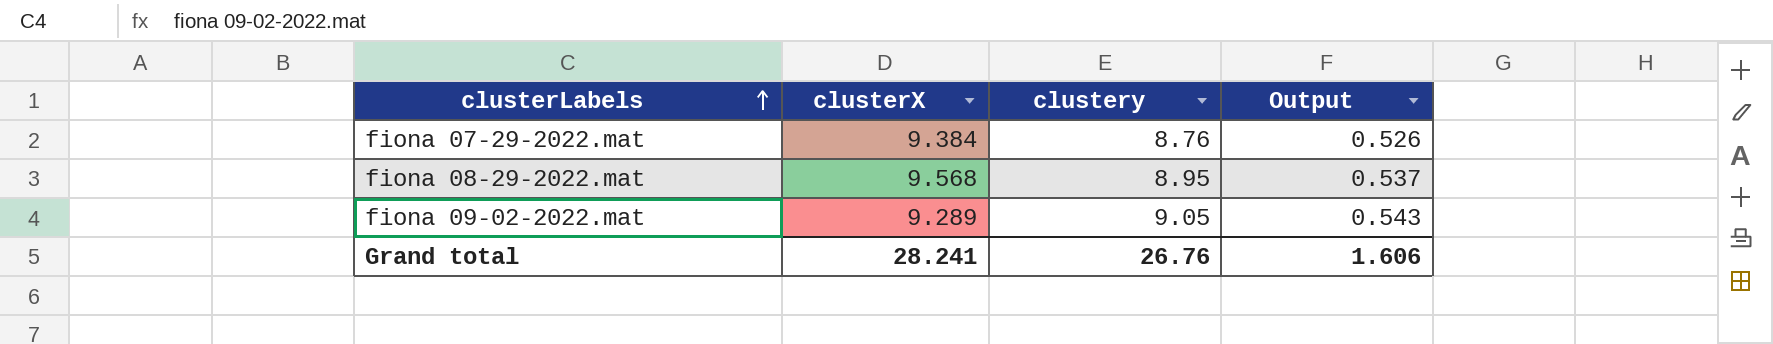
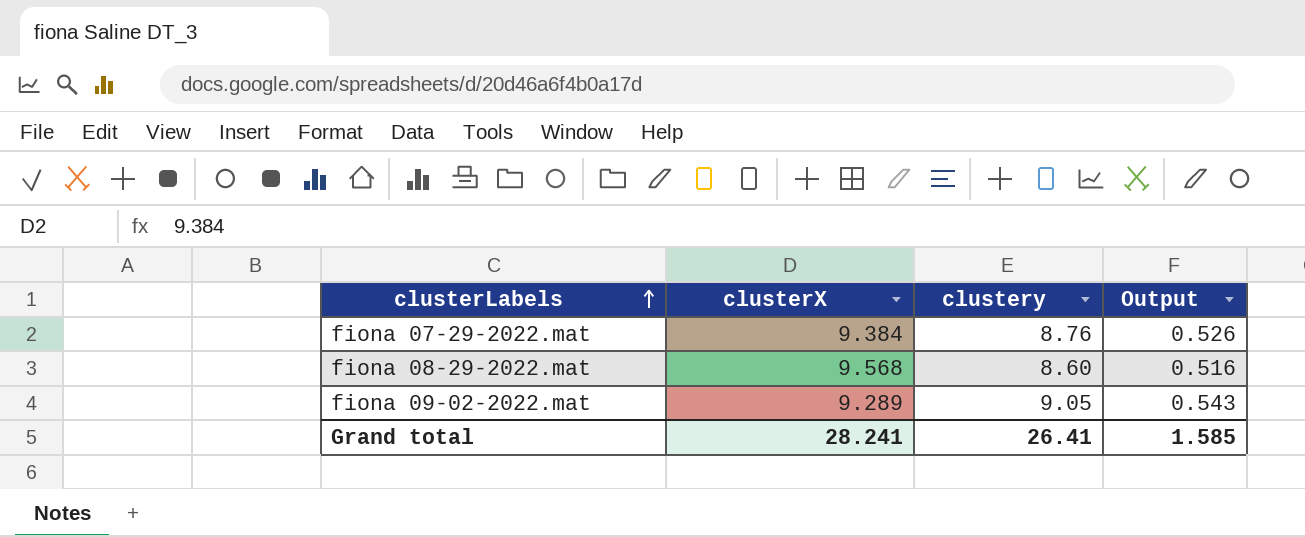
fiona 08-29-2022.mat | clustery: 8.95 -> 8.60
fiona 08-29-2022.mat | Output: 0.537 -> 0.516
Grand total | clustery: 26.76 -> 26.41
Grand total | Output: 1.606 -> 1.585

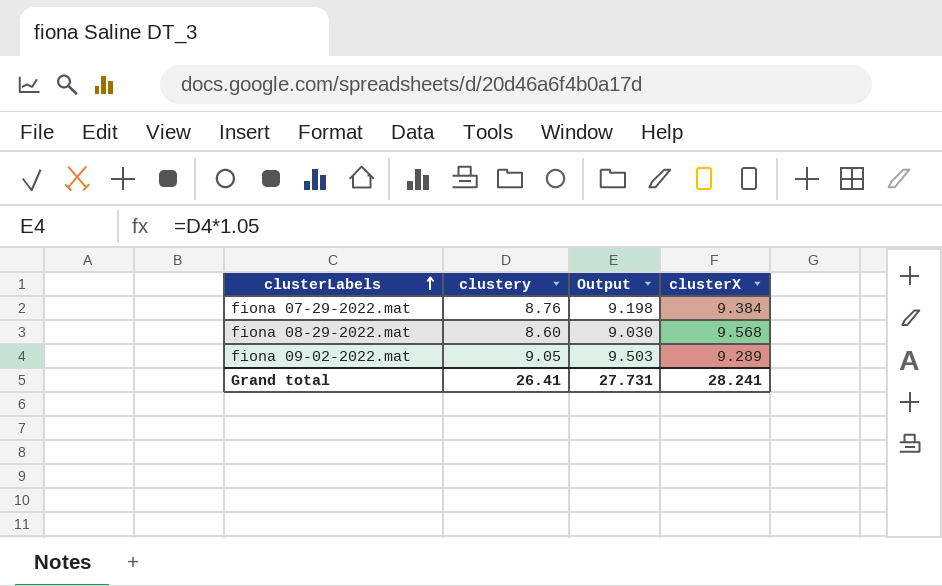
column Output | formula: [clustery] * 0.06 -> [clustery] * 1.05
column clusterX | position: 2 -> 4
Grand total | Output: 1.585 -> 27.731

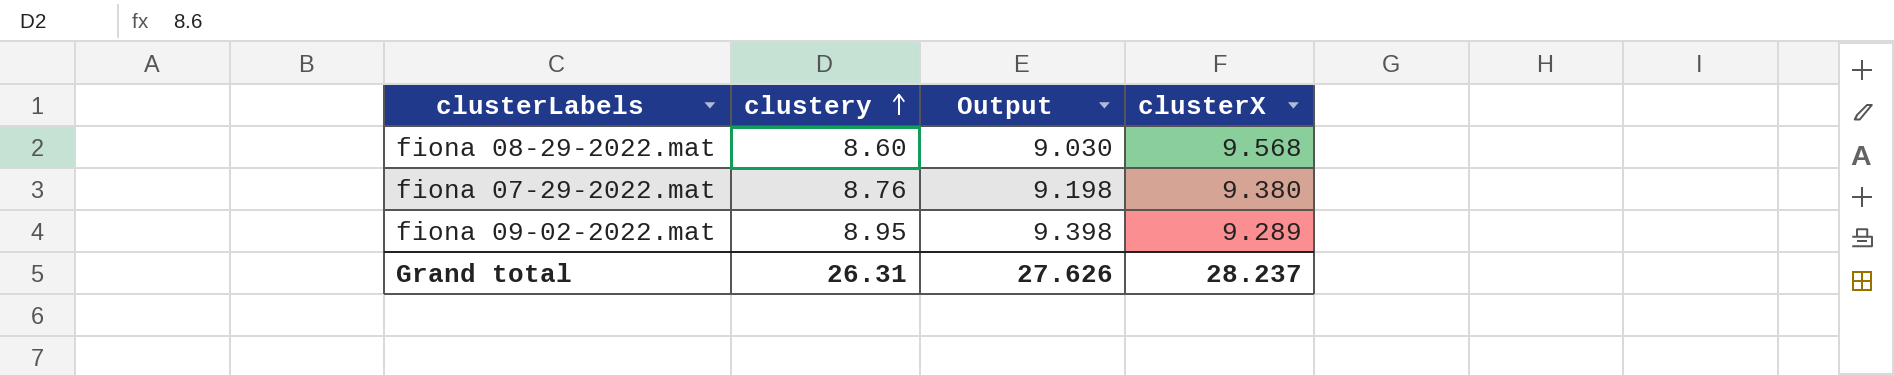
row order: clusterLabels ascending -> clustery ascending
fiona 07-29-2022.mat | clusterX: 9.384 -> 9.380
fiona 09-02-2022.mat | clustery: 9.05 -> 8.95
fiona 09-02-2022.mat | Output: 9.503 -> 9.398
Grand total | clustery: 26.41 -> 26.31
Grand total | Output: 27.731 -> 27.626
Grand total | clusterX: 28.241 -> 28.237

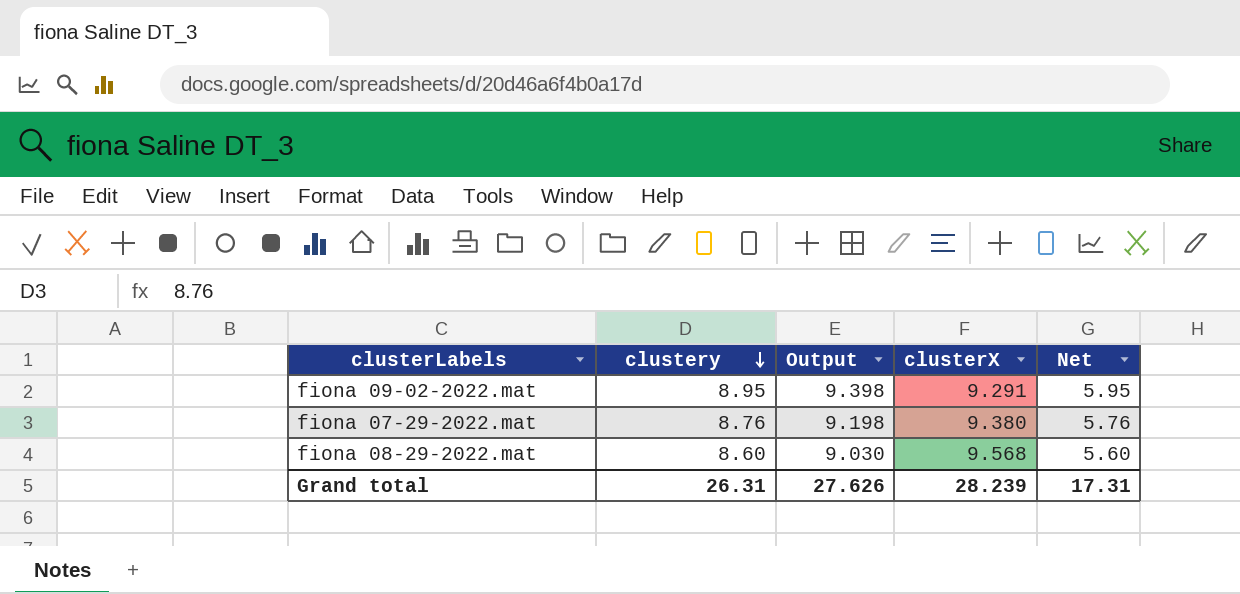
row order: clustery ascending -> clustery descending
column Net | formula: none -> [clustery] - 3
fiona 09-02-2022.mat | clusterX: 9.289 -> 9.291
Grand total | clusterX: 28.237 -> 28.239

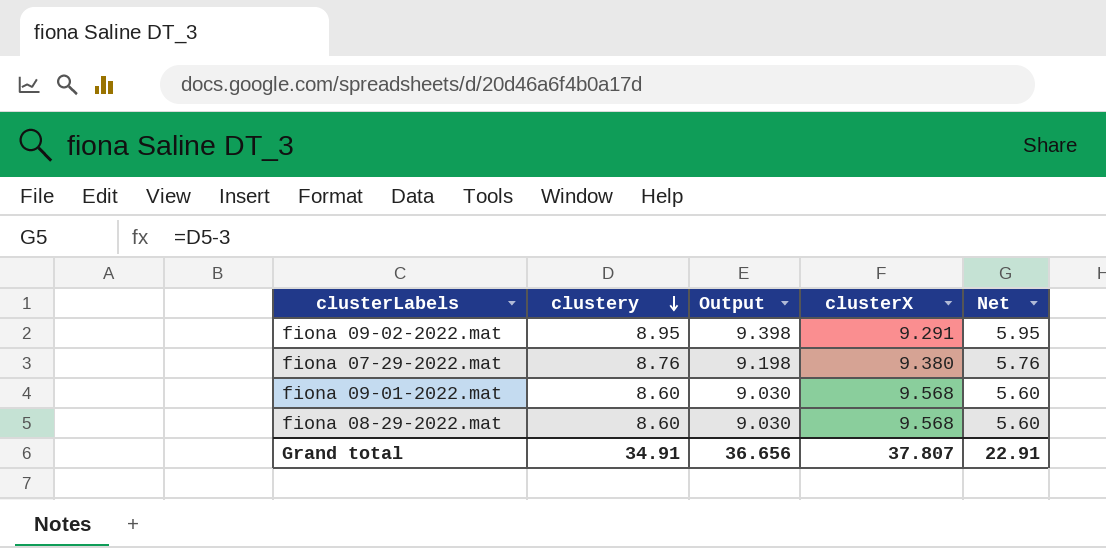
row fiona 09-01-2022.mat: none -> 8.60 | 9.030 | 9.568 | 5.60
Grand total | clustery: 26.31 -> 34.91
Grand total | Output: 27.626 -> 36.656
Grand total | clusterX: 28.239 -> 37.807
Grand total | Net: 17.31 -> 22.91

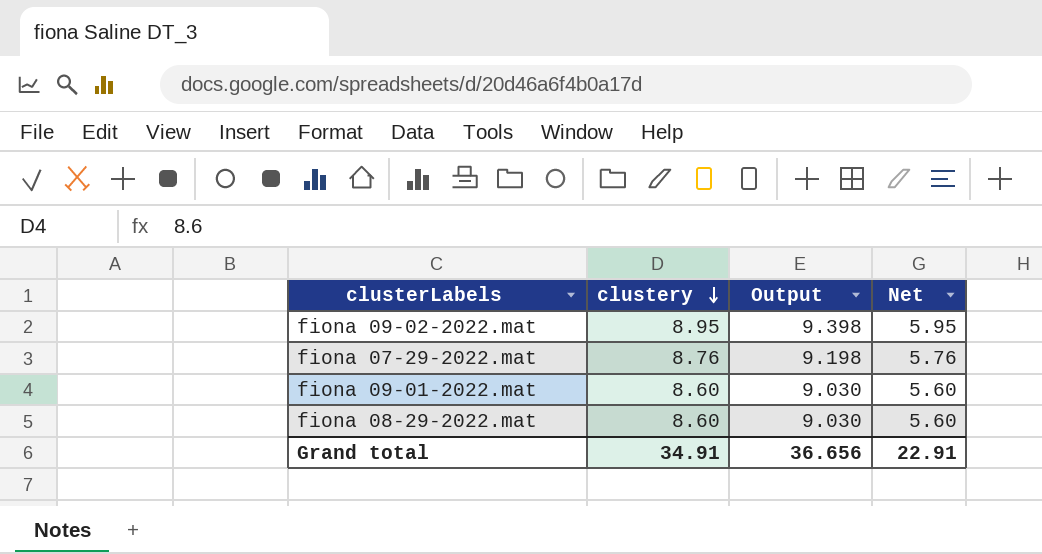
column clusterX | position: 4 -> none

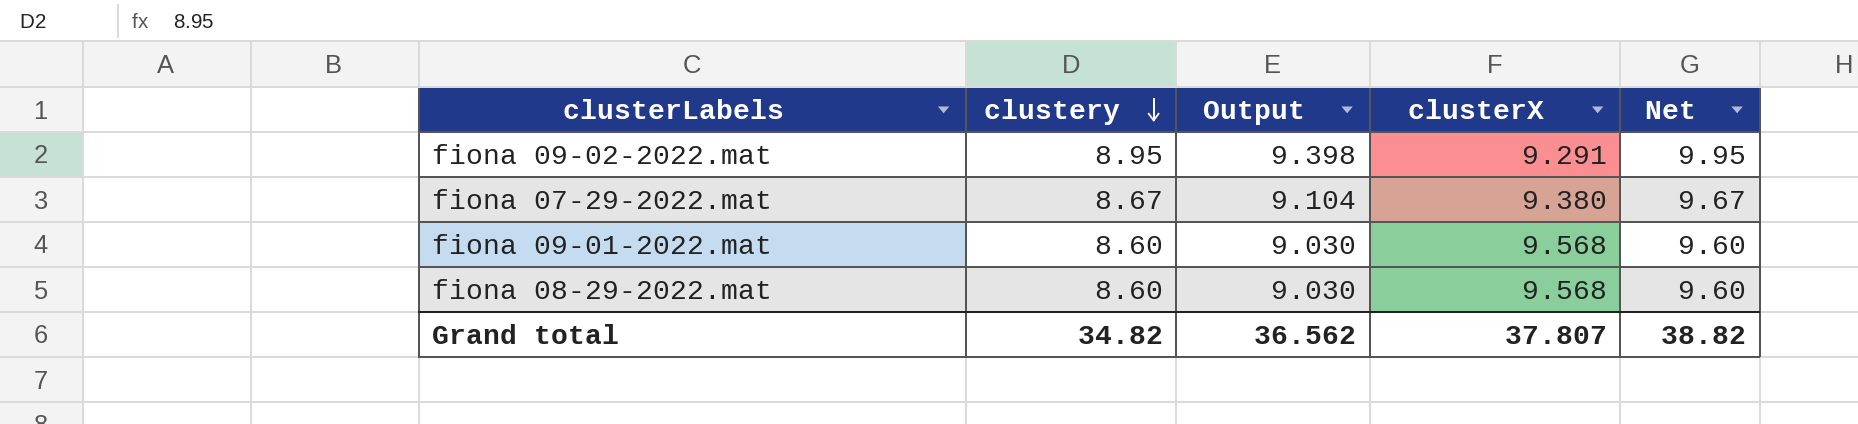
column clusterX | position: none -> 4
column Net | formula: [clustery] - 3 -> [clustery] + 1
fiona 07-29-2022.mat | clustery: 8.76 -> 8.67
fiona 07-29-2022.mat | Output: 9.198 -> 9.104
Grand total | clustery: 34.91 -> 34.82
Grand total | Output: 36.656 -> 36.562
Grand total | Net: 22.91 -> 38.82

